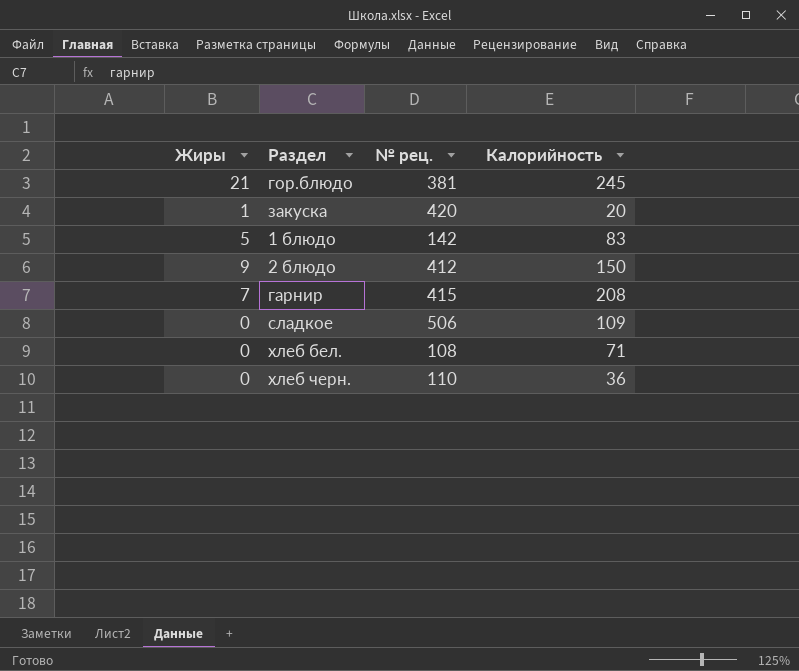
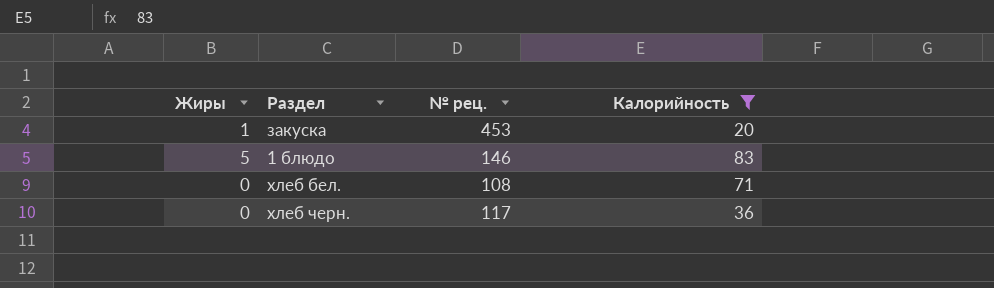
filter: none -> Калорийность <= 83
закуска | № рец.: 420 -> 453
1 блюдо | № рец.: 142 -> 146
хлеб черн. | № рец.: 110 -> 117

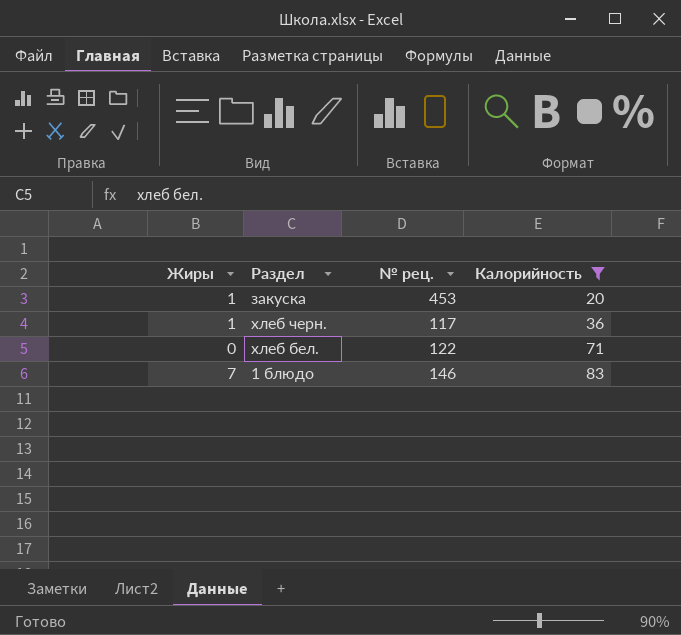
row order: none -> Калорийность ascending
хлеб черн. | Жиры: 0 -> 1
хлеб бел. | № рец.: 108 -> 122
1 блюдо | Жиры: 5 -> 7

